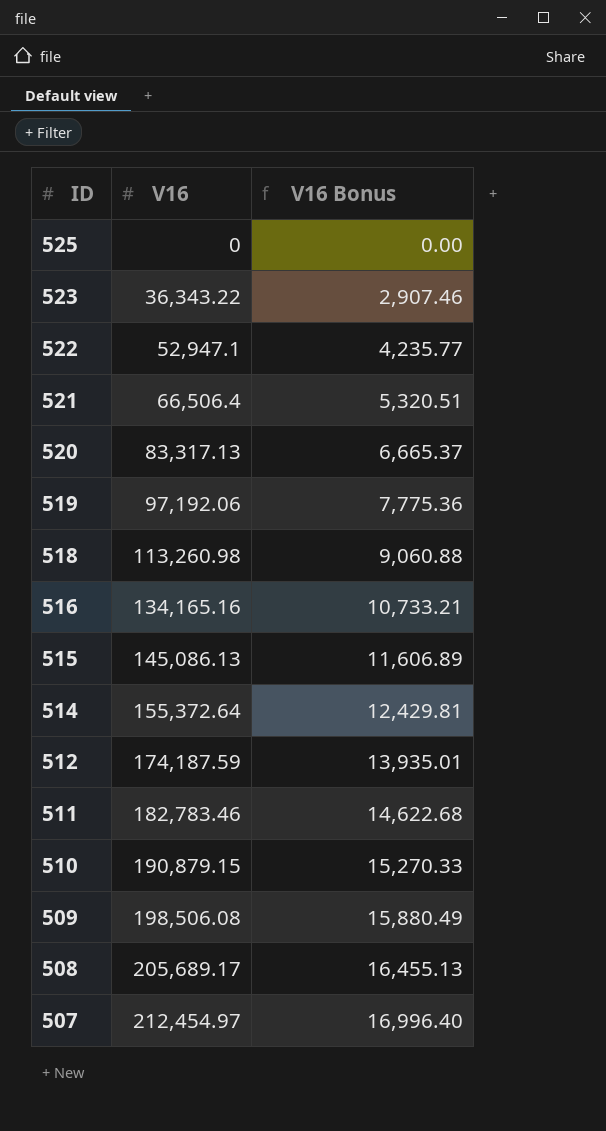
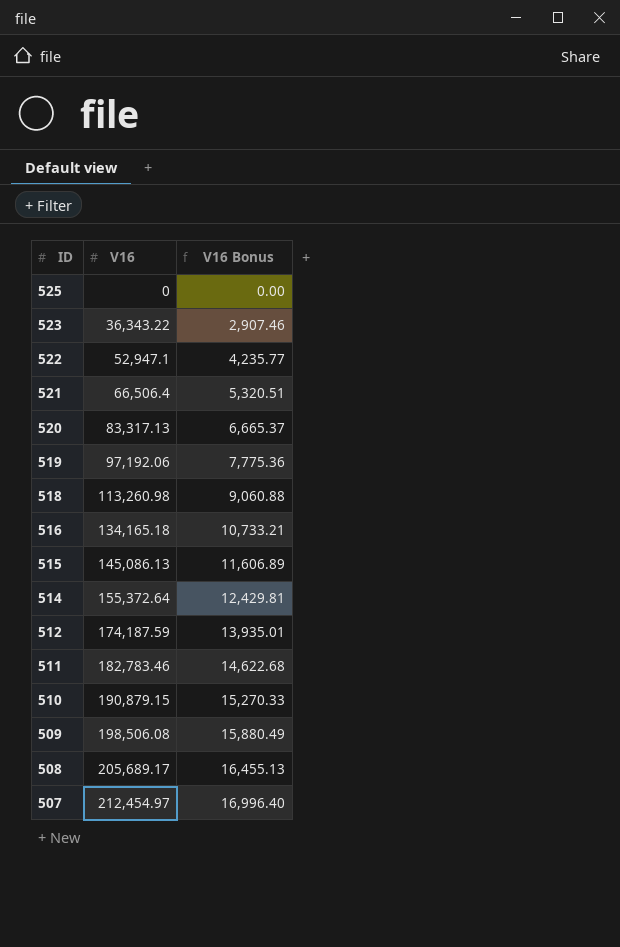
516 | V16: 134,165.16 -> 134,165.18

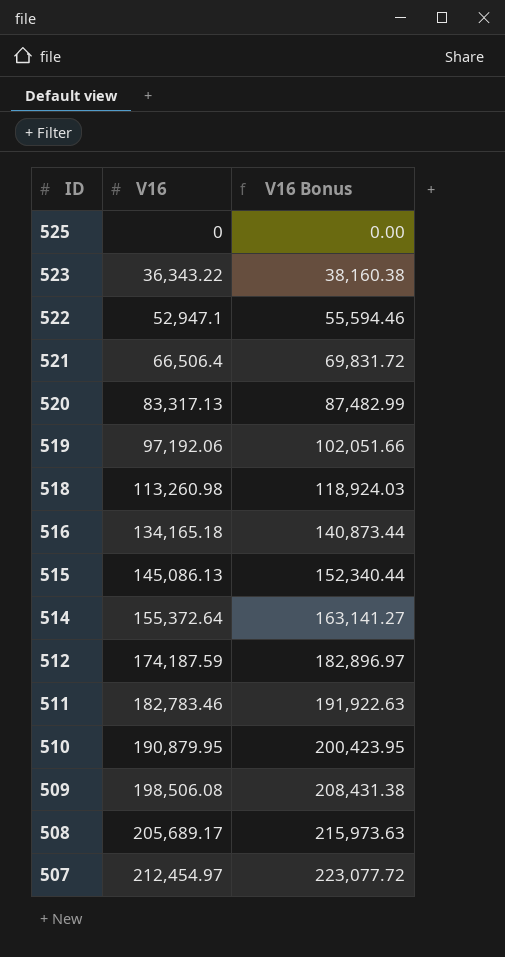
column V16 Bonus | formula: [V16] * 0.08 -> [V16] * 1.05
510 | V16: 190,879.15 -> 190,879.95

